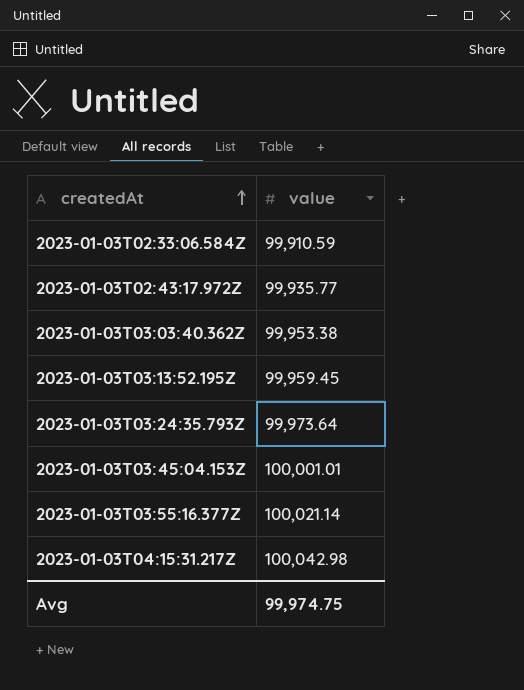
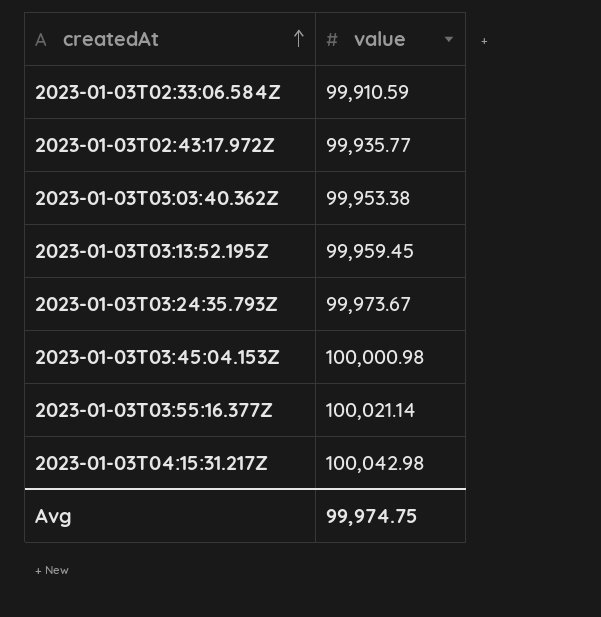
2023-01-03T03:24:35.793Z | value: 99,973.64 -> 99,973.67
2023-01-03T03:45:04.153Z | value: 100,001.01 -> 100,000.98

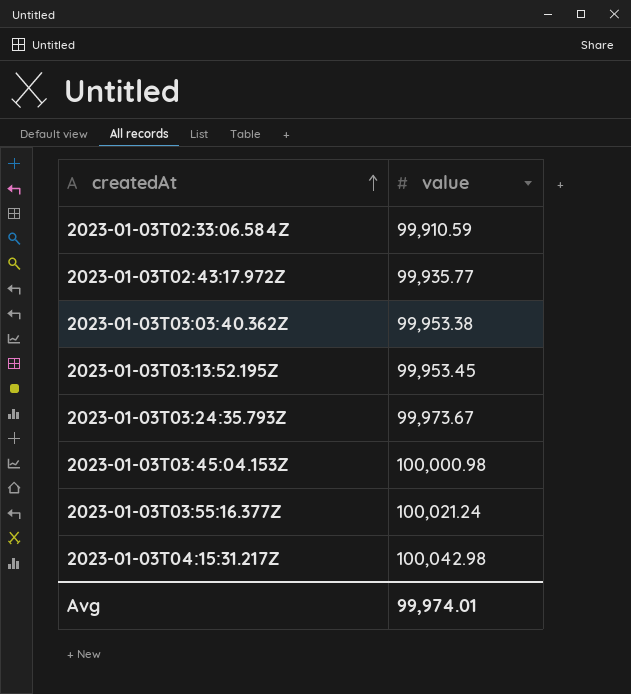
2023-01-03T03:13:52.195Z | value: 99,959.45 -> 99,953.45
2023-01-03T03:55:16.377Z | value: 100,021.14 -> 100,021.24
Avg | value: 99,974.75 -> 99,974.01

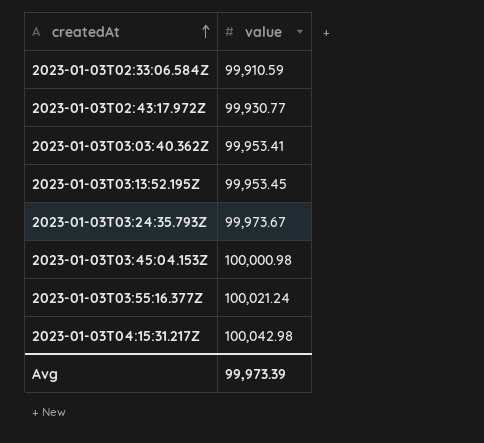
2023-01-03T02:43:17.972Z | value: 99,935.77 -> 99,930.77
2023-01-03T03:03:40.362Z | value: 99,953.38 -> 99,953.41
Avg | value: 99,974.01 -> 99,973.39

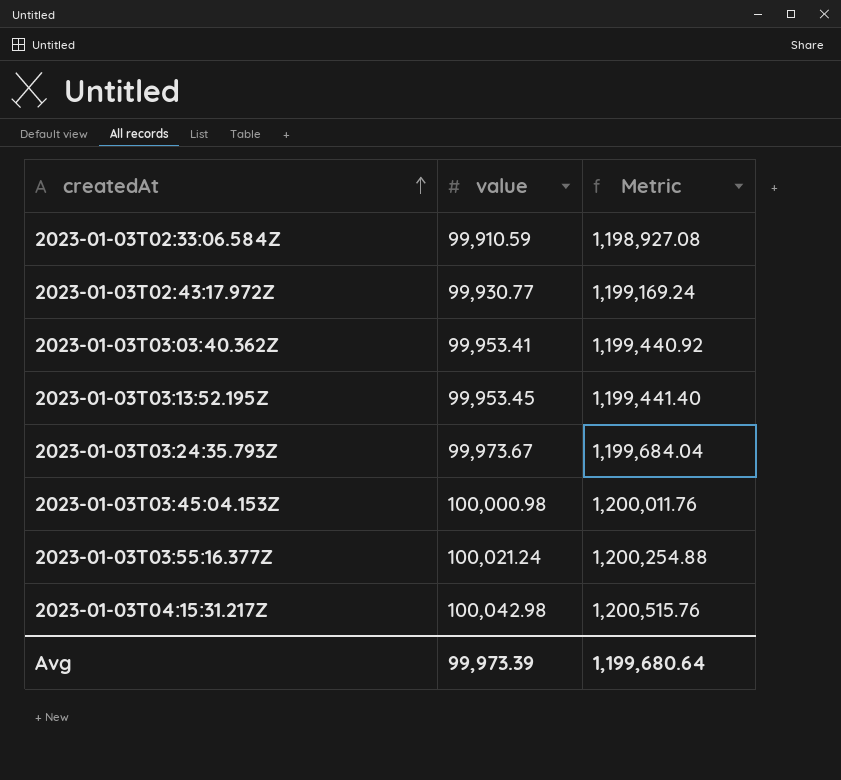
column Metric | formula: none -> [value] * 12

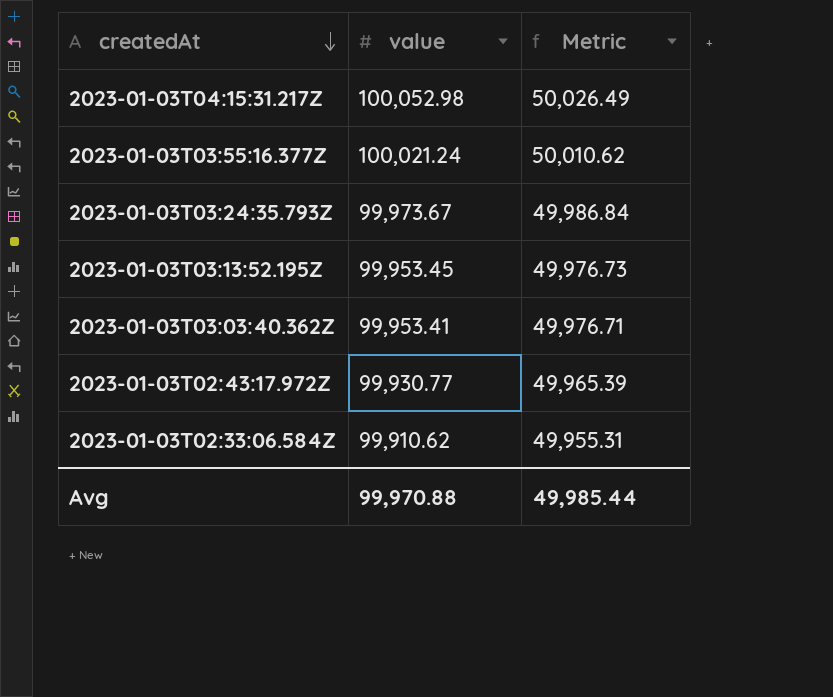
row order: createdAt ascending -> createdAt descending
column Metric | formula: [value] * 12 -> [value] * 0.5
row 2023-01-03T03:45:04.153Z: 100,000.98 | 1,200,011.76 -> none
2023-01-03T04:15:31.217Z | value: 100,042.98 -> 100,052.98
2023-01-03T02:33:06.584Z | value: 99,910.59 -> 99,910.62
Avg | value: 99,973.39 -> 99,970.88
Avg | Metric: 1,199,680.64 -> 49,985.44

